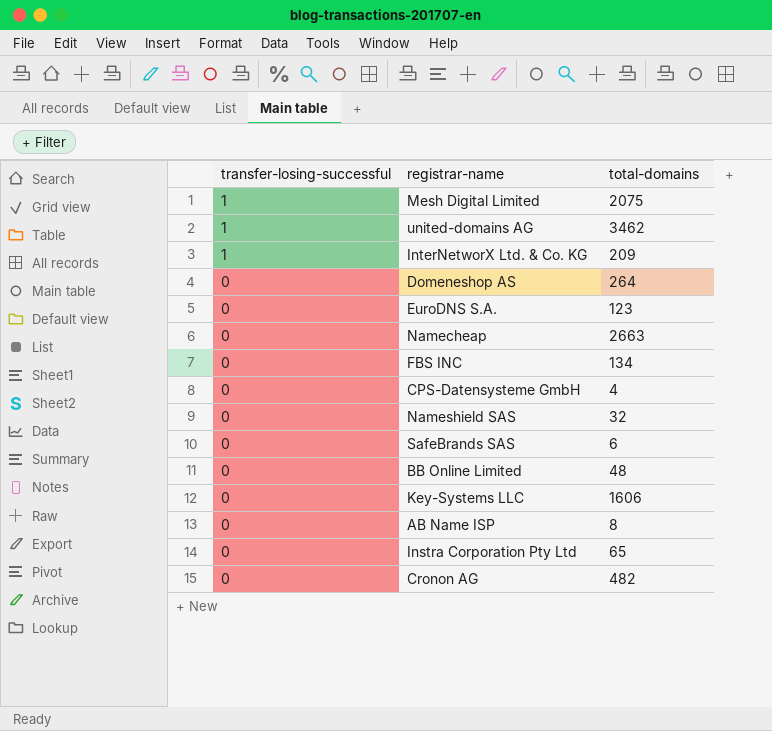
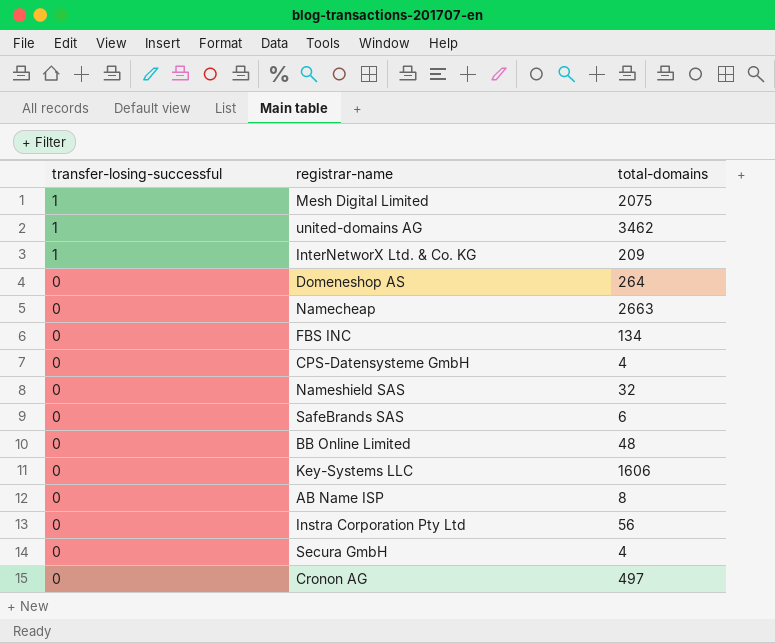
row EuroDNS S.A.: 0 | 123 -> none
Instra Corporation Pty Ltd | total-domains: 65 -> 56
row Secura GmbH: none -> 0 | 4
Cronon AG | total-domains: 482 -> 497

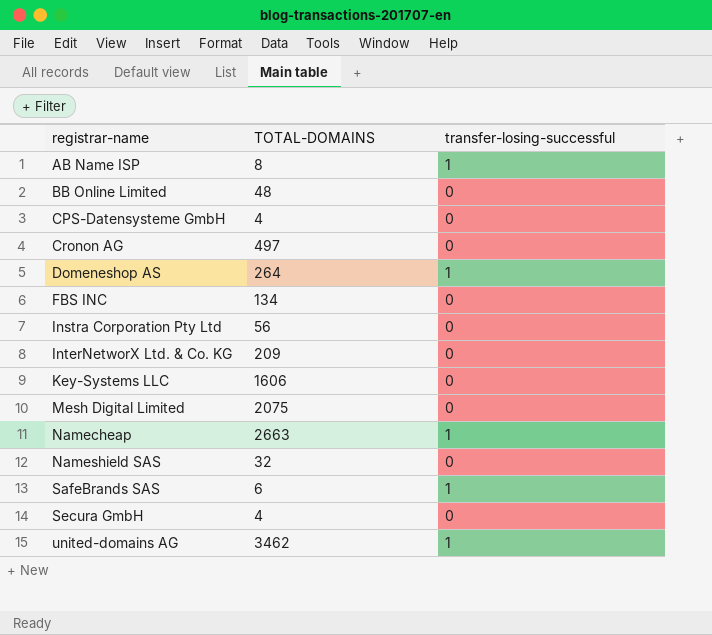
row order: transfer-losing-successful descending -> registrar-name ascending
column name: total-domains -> TOTAL-DOMAINS
column transfer-losing-successful | position: 1 -> 3
AB Name ISP | transfer-losing-successful: 0 -> 1
Domeneshop AS | transfer-losing-successful: 0 -> 1
InterNetworX Ltd. & Co. KG | transfer-losing-successful: 1 -> 0
Mesh Digital Limited | transfer-losing-successful: 1 -> 0
Namecheap | transfer-losing-successful: 0 -> 1
SafeBrands SAS | transfer-losing-successful: 0 -> 1

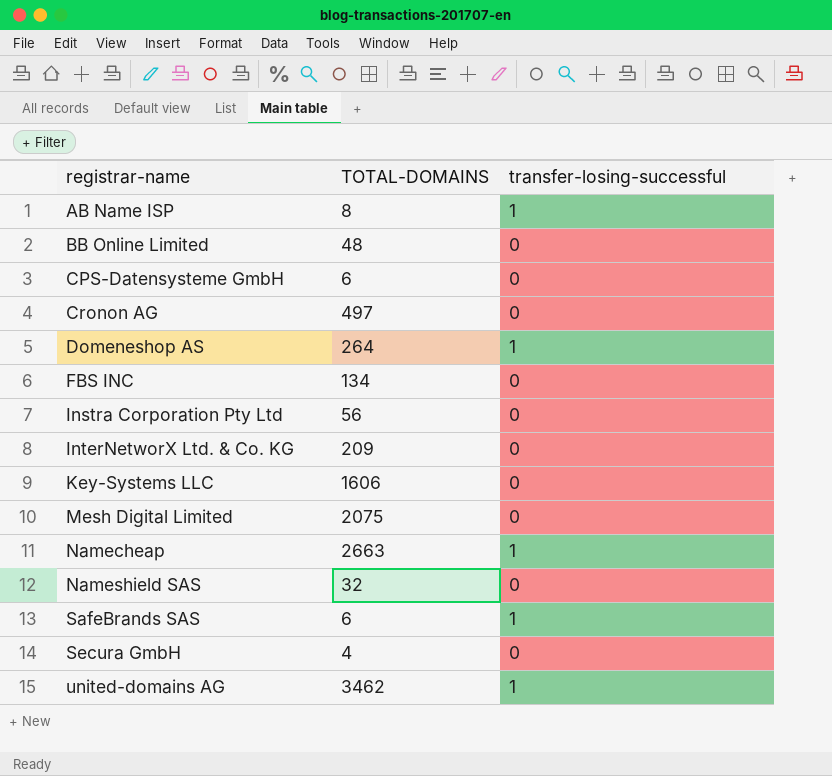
CPS-Datensysteme GmbH | TOTAL-DOMAINS: 4 -> 6

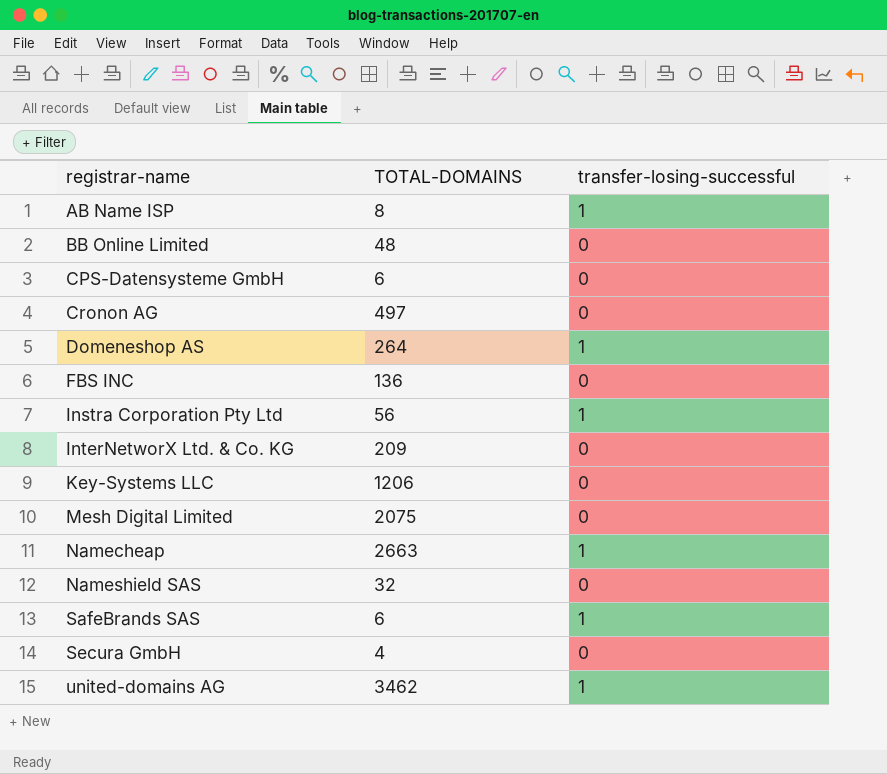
FBS INC | TOTAL-DOMAINS: 134 -> 136
Instra Corporation Pty Ltd | transfer-losing-successful: 0 -> 1
Key-Systems LLC | TOTAL-DOMAINS: 1606 -> 1206

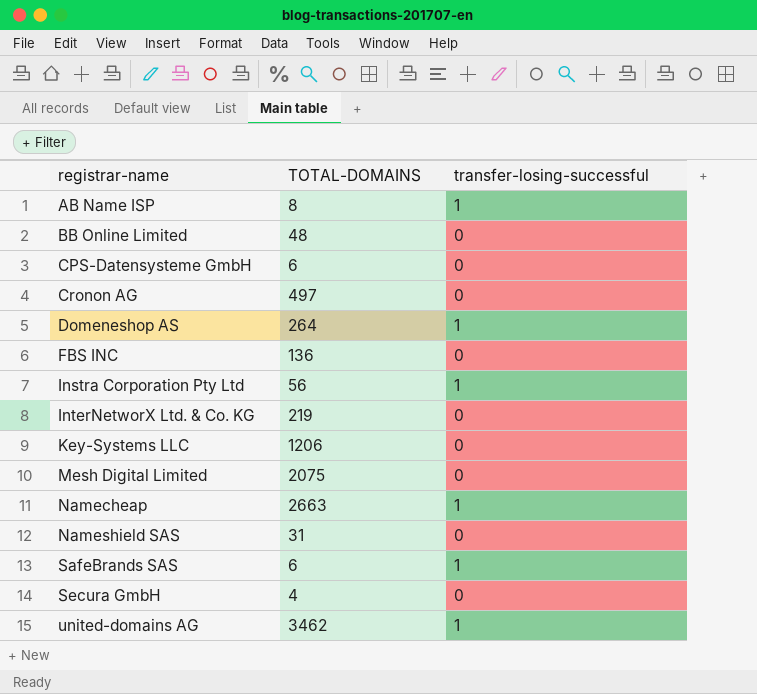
InterNetworX Ltd. & Co. KG | TOTAL-DOMAINS: 209 -> 219
Nameshield SAS | TOTAL-DOMAINS: 32 -> 31

